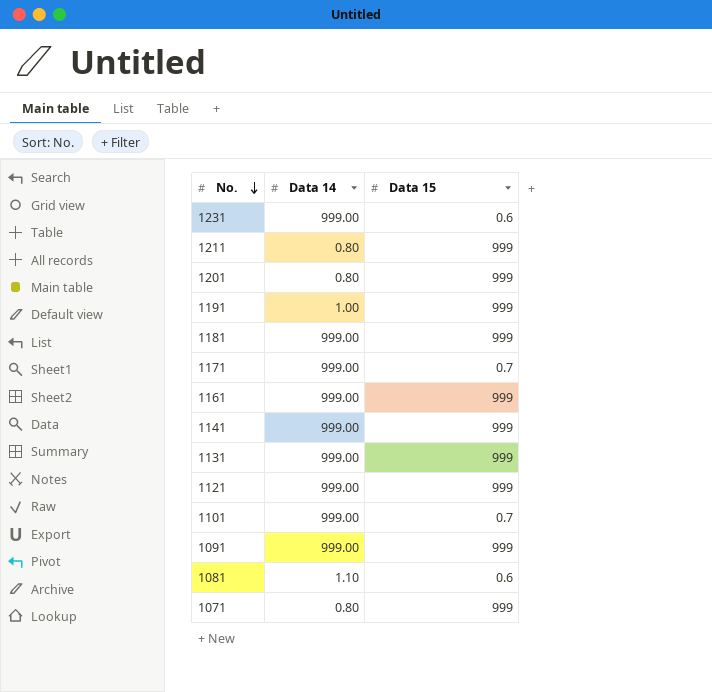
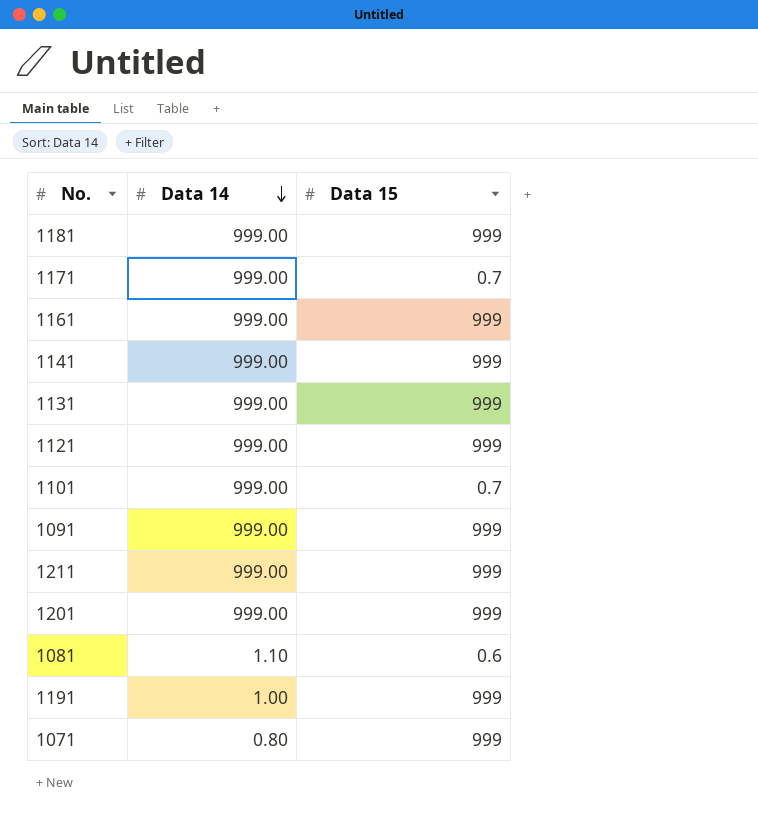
row order: No. descending -> Data 14 descending
row 1231: 999.00 | 0.6 -> none
1211 | Data 14: 0.80 -> 999.00
1201 | Data 14: 0.80 -> 999.00

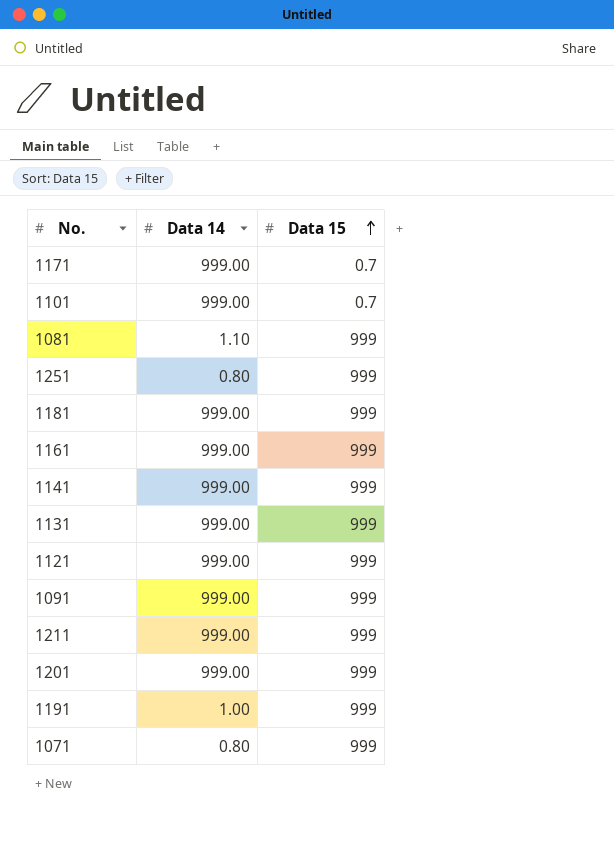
row order: Data 14 descending -> Data 15 ascending
1081 | Data 15: 0.6 -> 999
row 1251: none -> 0.80 | 999

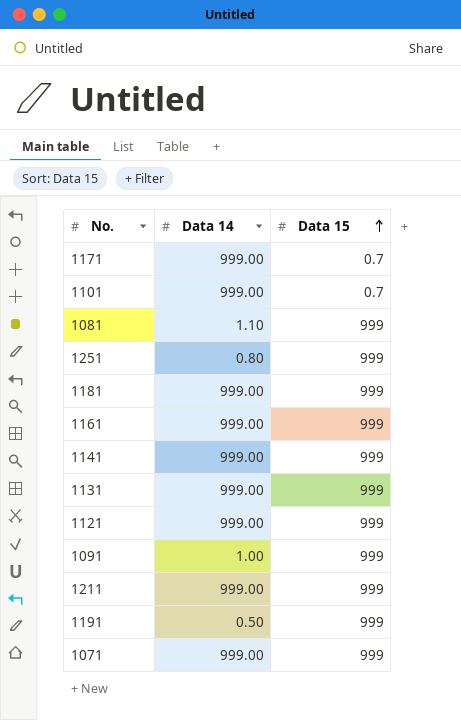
row 1201: 999.00 | 999 -> none
1091 | Data 14: 999.00 -> 1.00
1191 | Data 14: 1.00 -> 0.50
1071 | Data 14: 0.80 -> 999.00

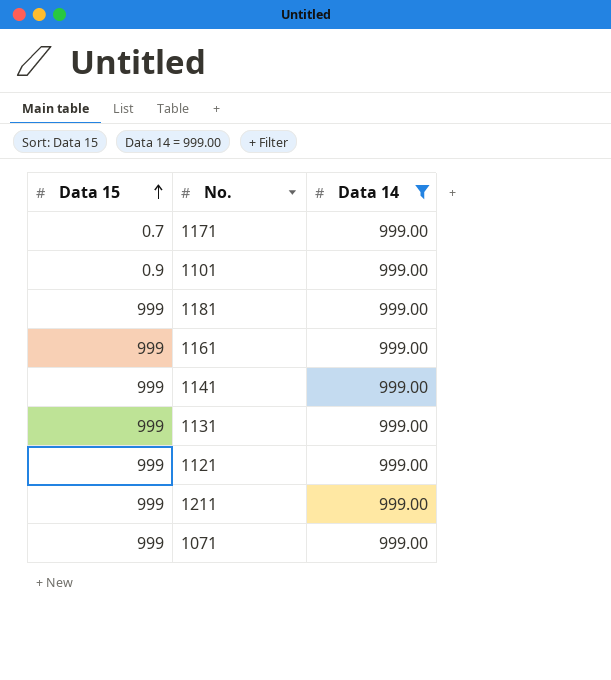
filter: none -> Data 14 = 999.00
column Data 15 | position: 3 -> 1
1101 | Data 15: 0.7 -> 0.9

